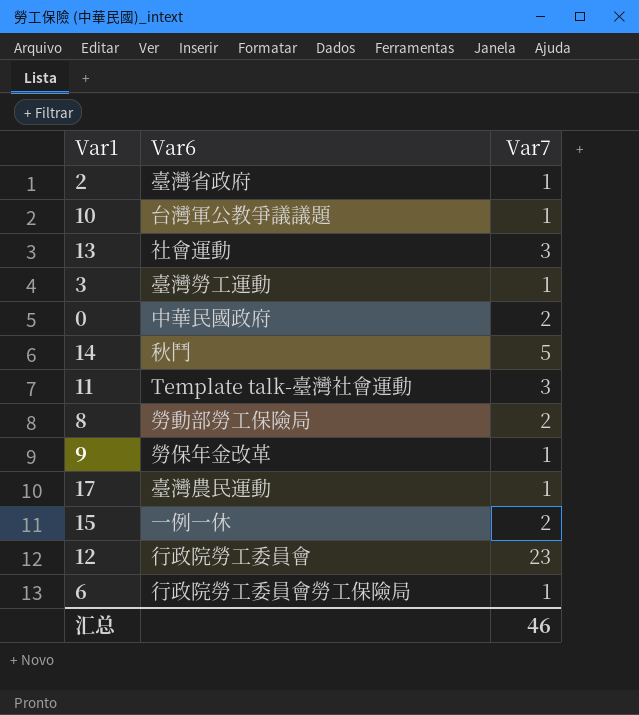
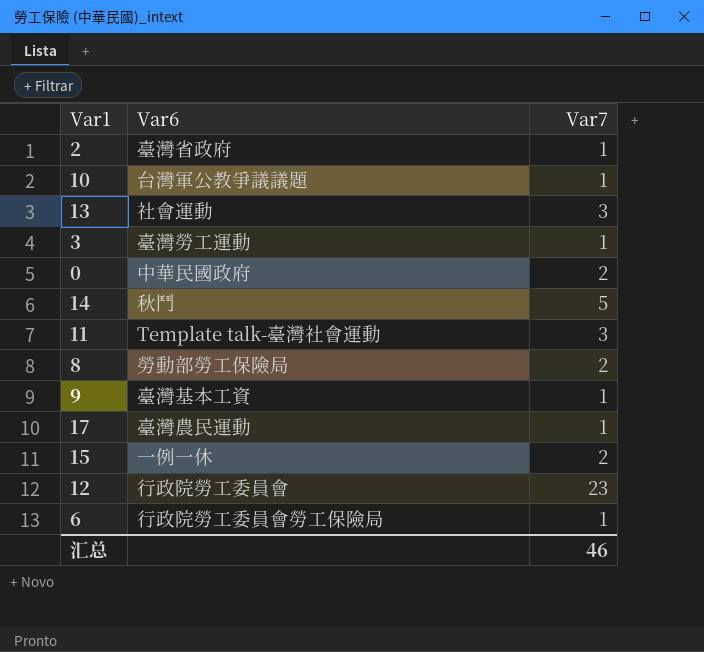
9 | Var6: 勞保年金改革 -> 臺灣基本工資

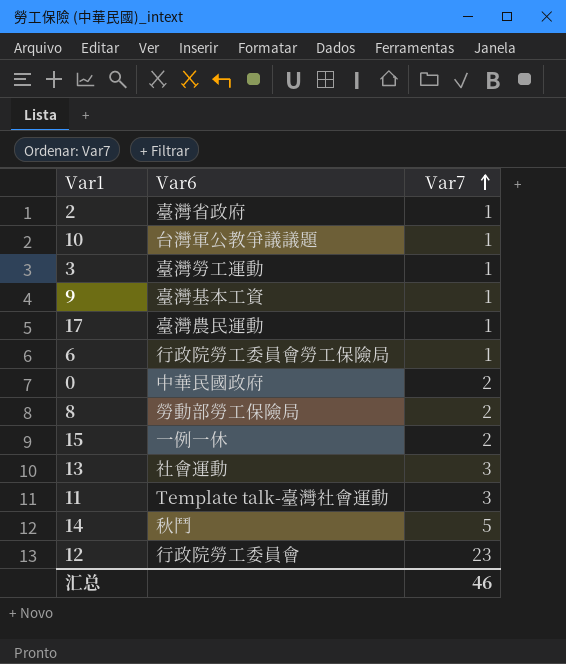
row order: none -> Var7 ascending

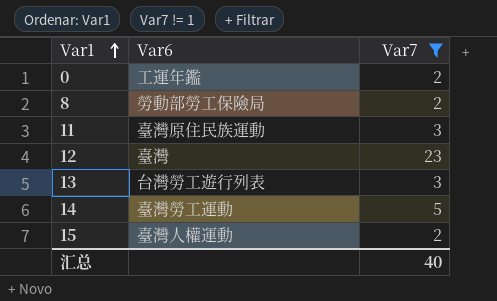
filter: none -> Var7 != 1
row order: Var7 ascending -> Var1 ascending
0 | Var6: 中華民國政府 -> 工運年鑑
11 | Var6: Template talk-臺灣社會運動 -> 臺灣原住民族運動
12 | Var6: 行政院勞工委員會 -> 臺灣
13 | Var6: 社會運動 -> 台灣勞工遊行列表
14 | Var6: 秋鬥 -> 臺灣勞工運動
15 | Var6: 一例一休 -> 臺灣人權運動
汇总 | Var7: 46 -> 40

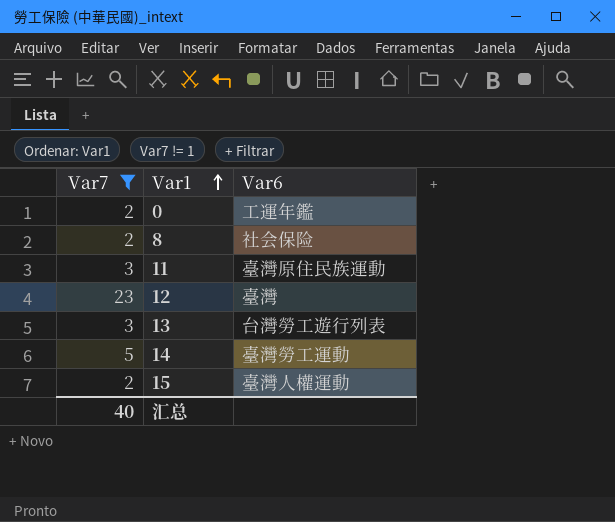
column Var7 | position: 3 -> 1
8 | Var6: 勞動部勞工保險局 -> 社会保险

